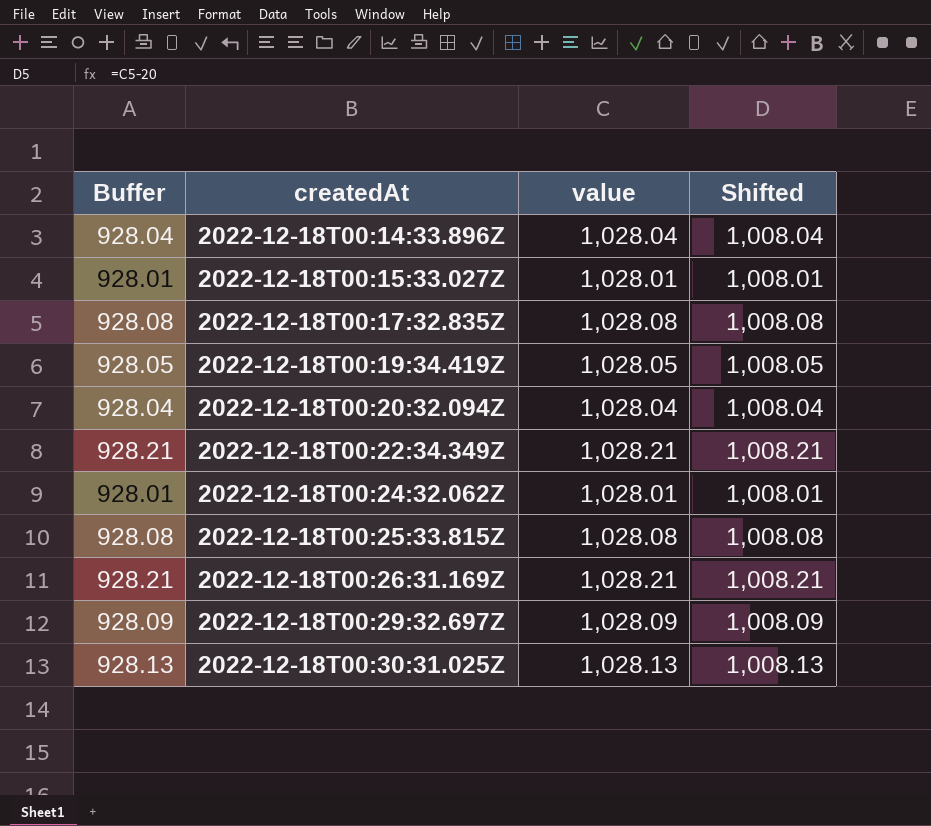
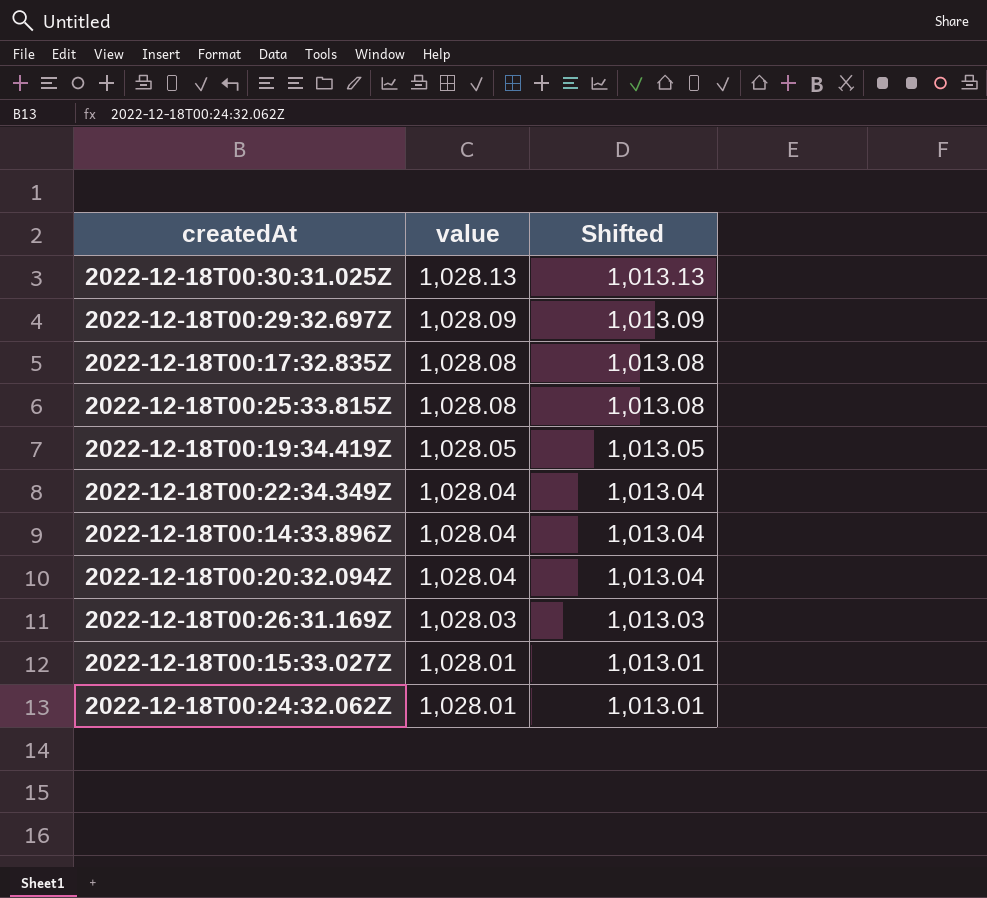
row order: createdAt ascending -> value descending
column Buffer | formula: [value] - 100 -> none
column Shifted | formula: [value] - 20 -> [value] - 15
2022-12-18T00:22:34.349Z | value: 1,028.21 -> 1,028.04
2022-12-18T00:26:31.169Z | value: 1,028.21 -> 1,028.03

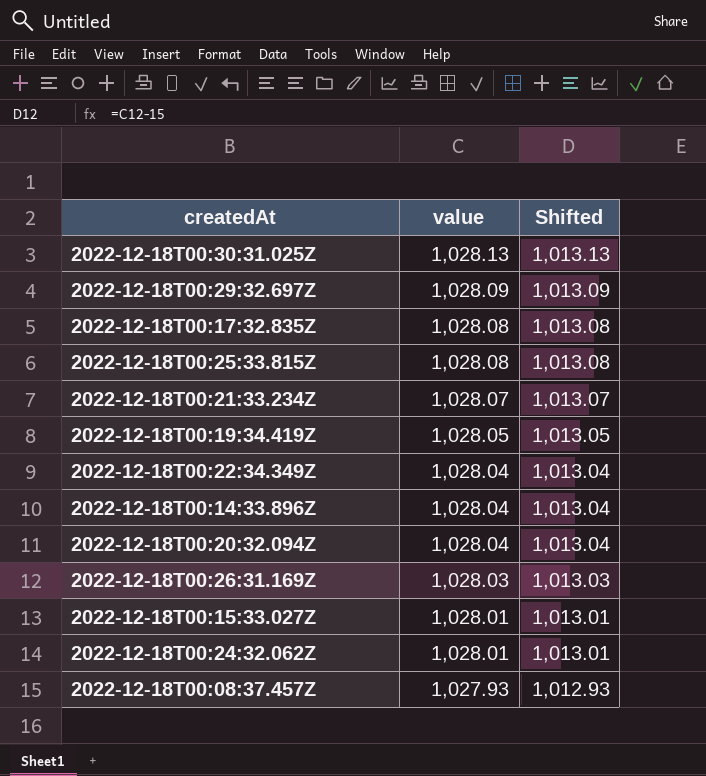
row 2022-12-18T00:21:33.234Z: none -> 1,028.07 | 1,013.07
row 2022-12-18T00:08:37.457Z: none -> 1,027.93 | 1,012.93

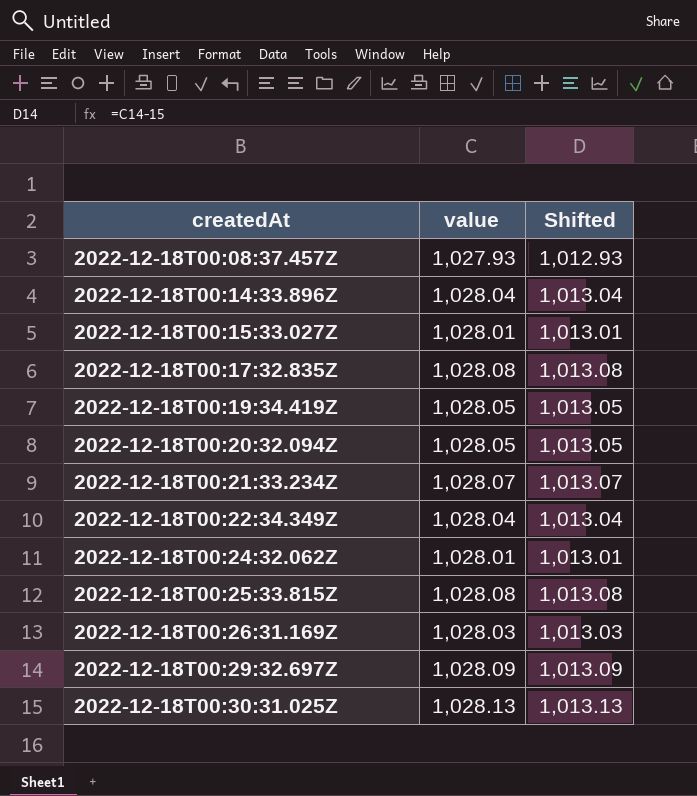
row order: value descending -> createdAt ascending
2022-12-18T00:20:32.094Z | value: 1,028.04 -> 1,028.05
2022-12-18T00:20:32.094Z | Shifted: 1,013.04 -> 1,013.05

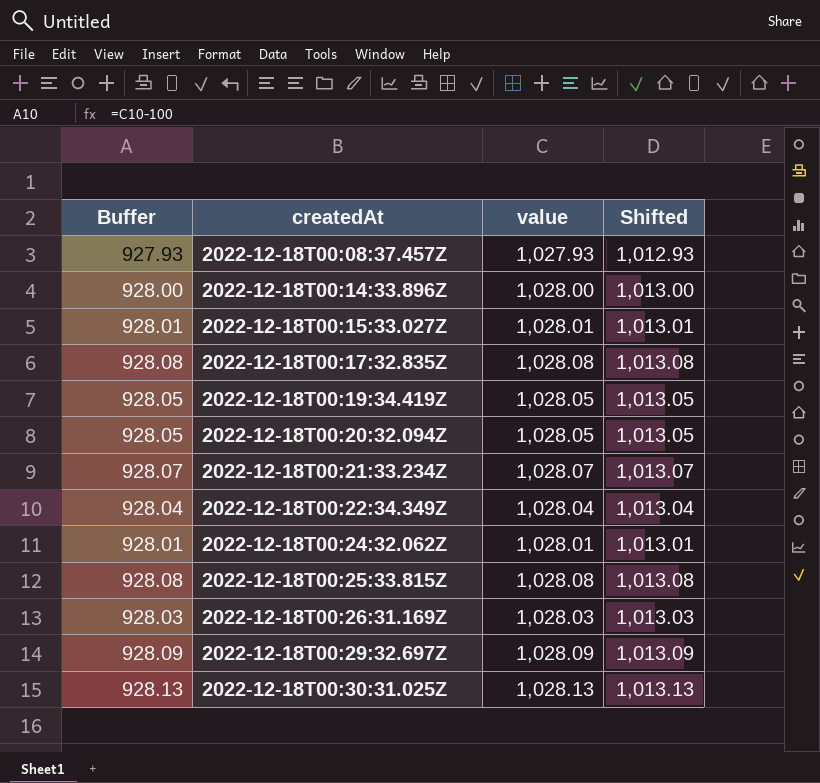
column Buffer | formula: none -> [value] - 100
2022-12-18T00:14:33.896Z | value: 1,028.04 -> 1,028.00
2022-12-18T00:14:33.896Z | Shifted: 1,013.04 -> 1,013.00

